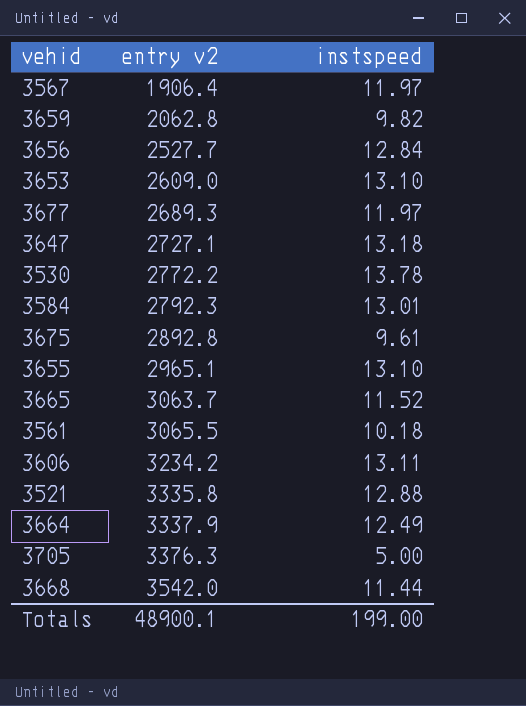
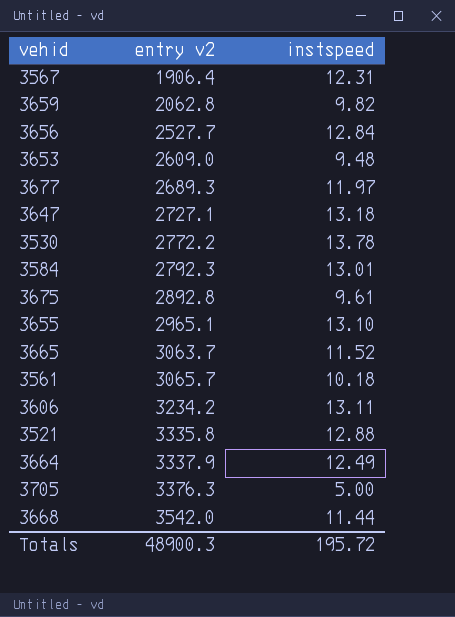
3567 | instspeed: 11.97 -> 12.31
3653 | instspeed: 13.10 -> 9.48
3561 | entry v2: 3065.5 -> 3065.7
Totals | entry v2: 48900.1 -> 48900.3
Totals | instspeed: 199.00 -> 195.72

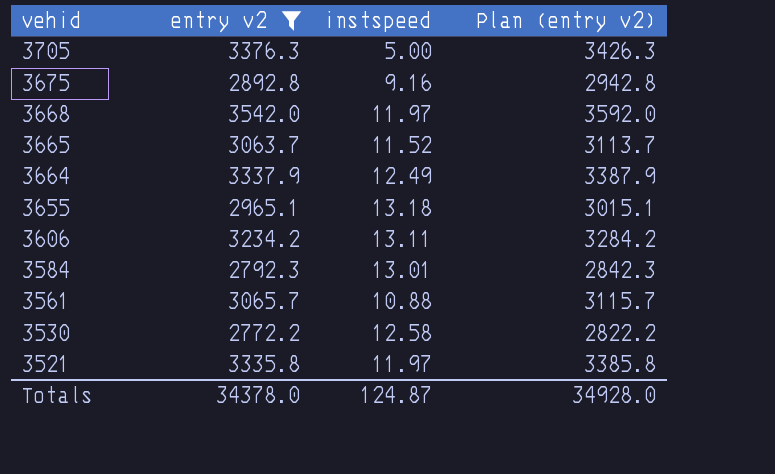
filter: none -> entry v2 >= 2772.2
row order: entry v2 ascending -> vehid descending
column Plan (entry v2) | formula: none -> [entry v2] + 50
3675 | instspeed: 9.61 -> 9.16
3668 | instspeed: 11.44 -> 11.97
3655 | instspeed: 13.10 -> 13.18
3561 | instspeed: 10.18 -> 10.88
3530 | instspeed: 13.78 -> 12.58
3521 | instspeed: 12.88 -> 11.97
Totals | entry v2: 48900.3 -> 34378.0
Totals | instspeed: 195.72 -> 124.87

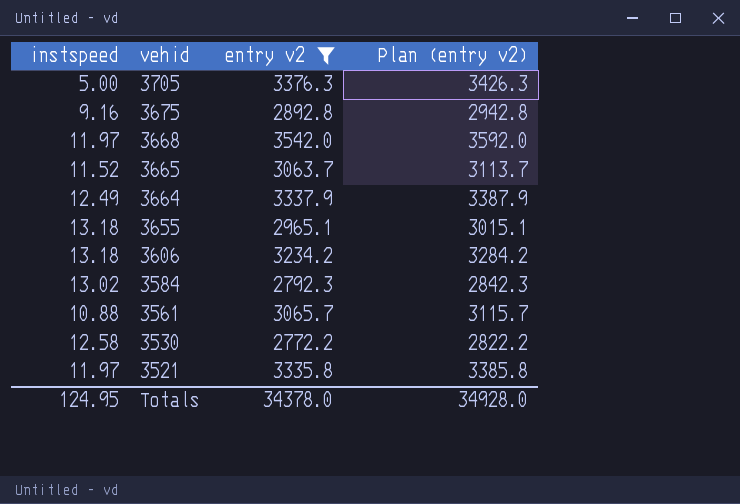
column instspeed | position: 3 -> 1
3606 | instspeed: 13.11 -> 13.18
3584 | instspeed: 13.01 -> 13.02
Totals | instspeed: 124.87 -> 124.95

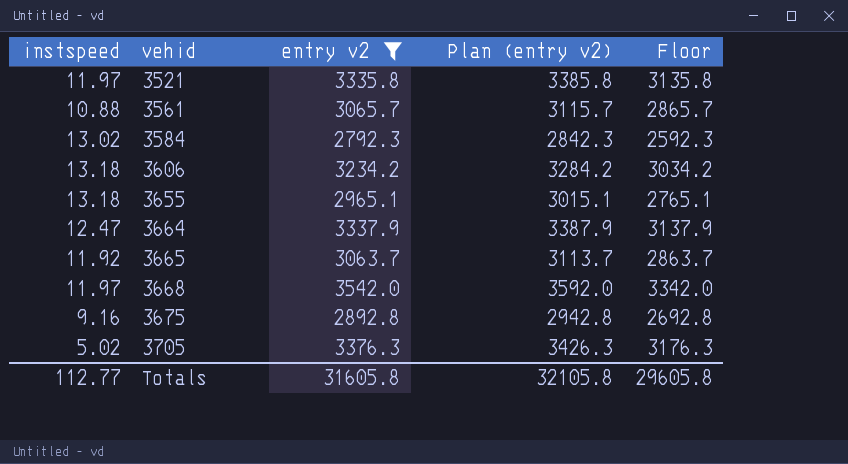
row order: vehid descending -> vehid ascending
column Floor | formula: none -> [entry v2] - 200
row 3530: 12.58 | 2772.2 | 2822.2 -> none
3664 | instspeed: 12.49 -> 12.47
3665 | instspeed: 11.52 -> 11.92
3705 | instspeed: 5.00 -> 5.02
Totals | instspeed: 124.95 -> 112.77
Totals | entry v2: 34378.0 -> 31605.8
Totals | Plan (entry v2): 34928.0 -> 32105.8

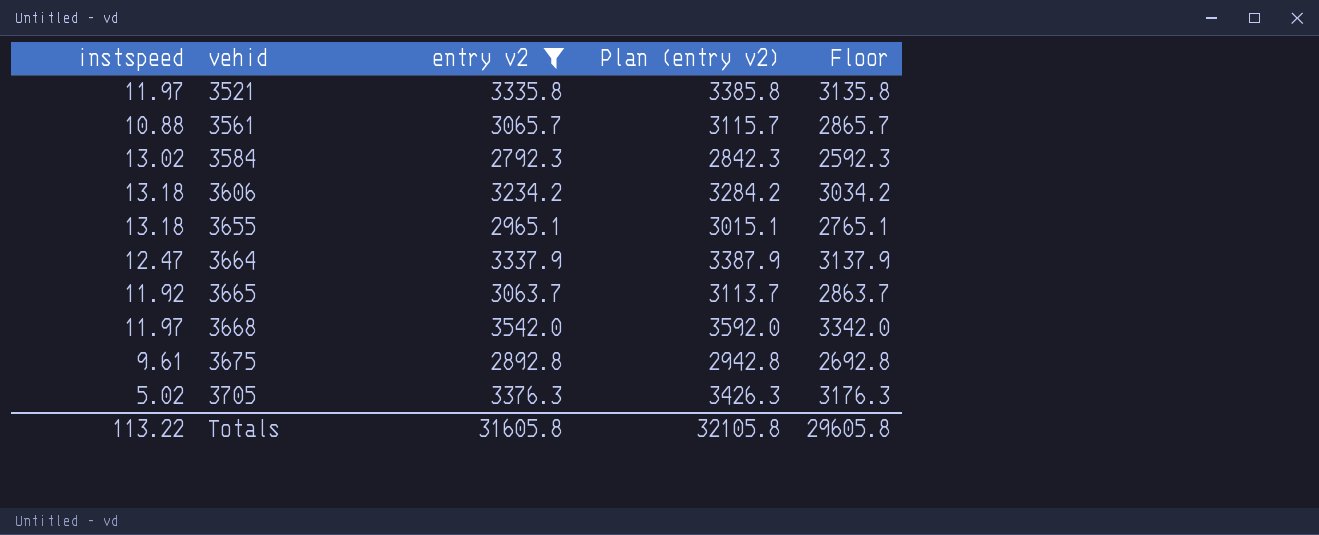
3675 | instspeed: 9.16 -> 9.61
Totals | instspeed: 112.77 -> 113.22

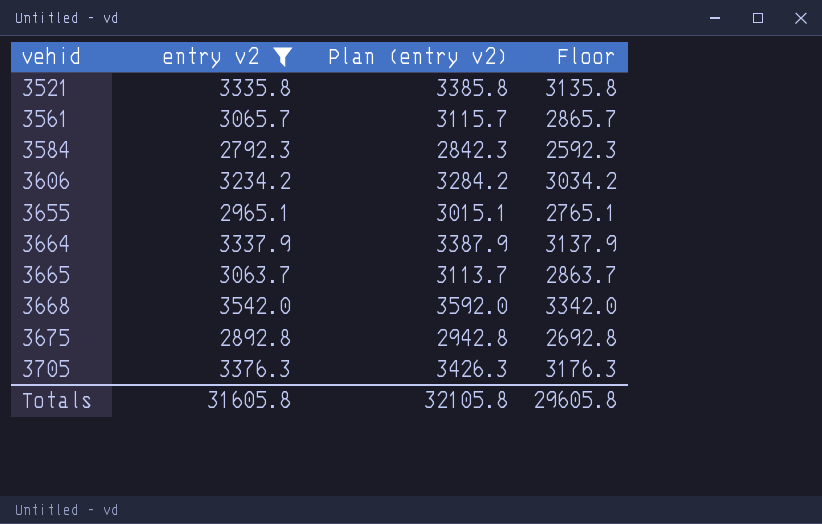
column instspeed | position: 1 -> none

